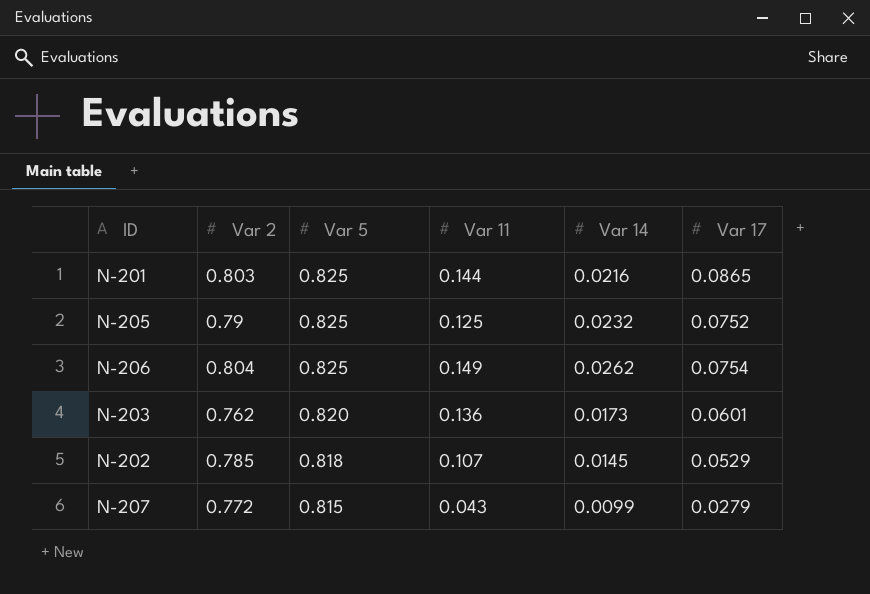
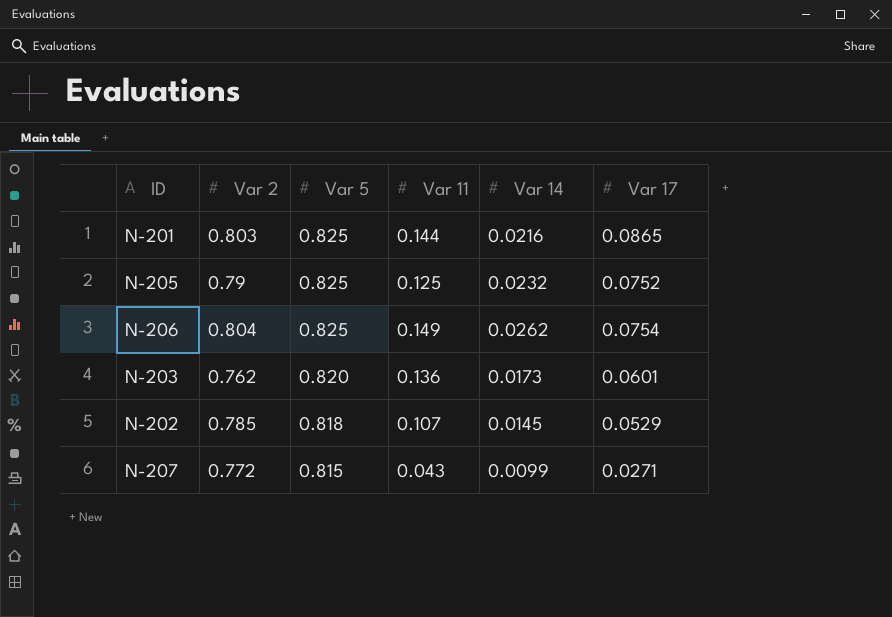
N-207 | Var 17: 0.0279 -> 0.0271

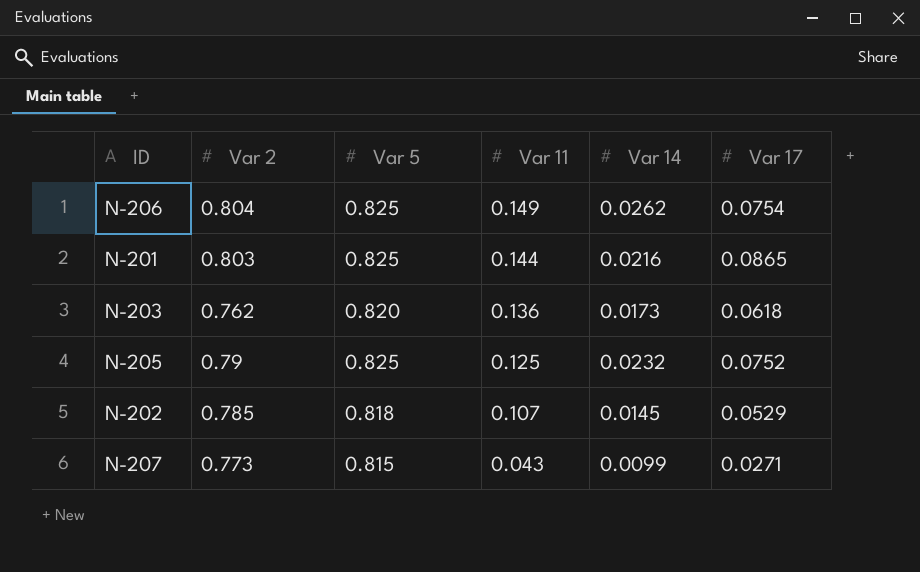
row order: Var 5 descending -> Var 11 descending
N-203 | Var 17: 0.0601 -> 0.0618
N-207 | Var 2: 0.772 -> 0.773

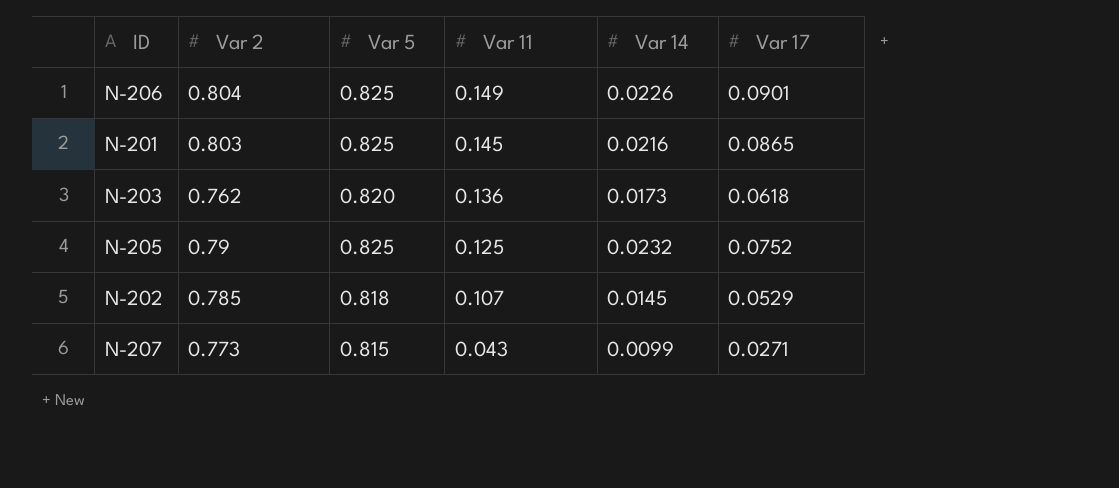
N-206 | Var 14: 0.0262 -> 0.0226
N-206 | Var 17: 0.0754 -> 0.0901
N-201 | Var 11: 0.144 -> 0.145

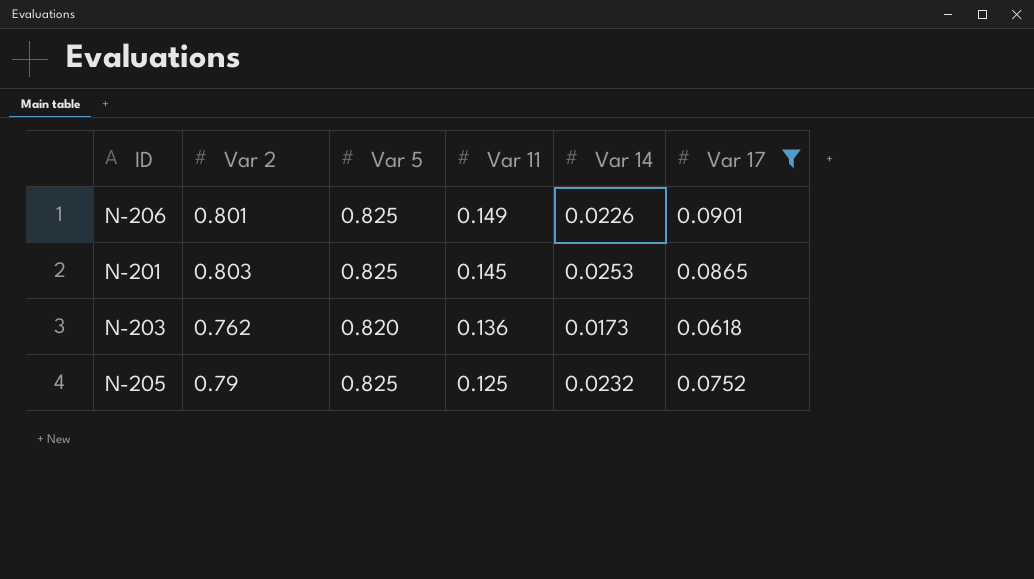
filter: none -> Var 17 >= 0.0618
N-206 | Var 2: 0.804 -> 0.801
N-201 | Var 14: 0.0216 -> 0.0253

